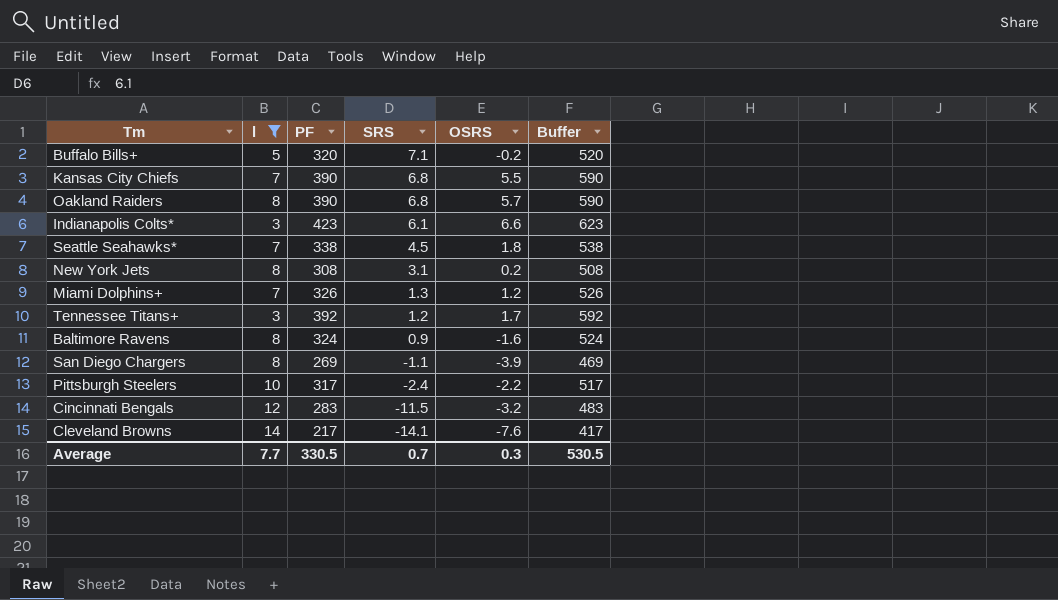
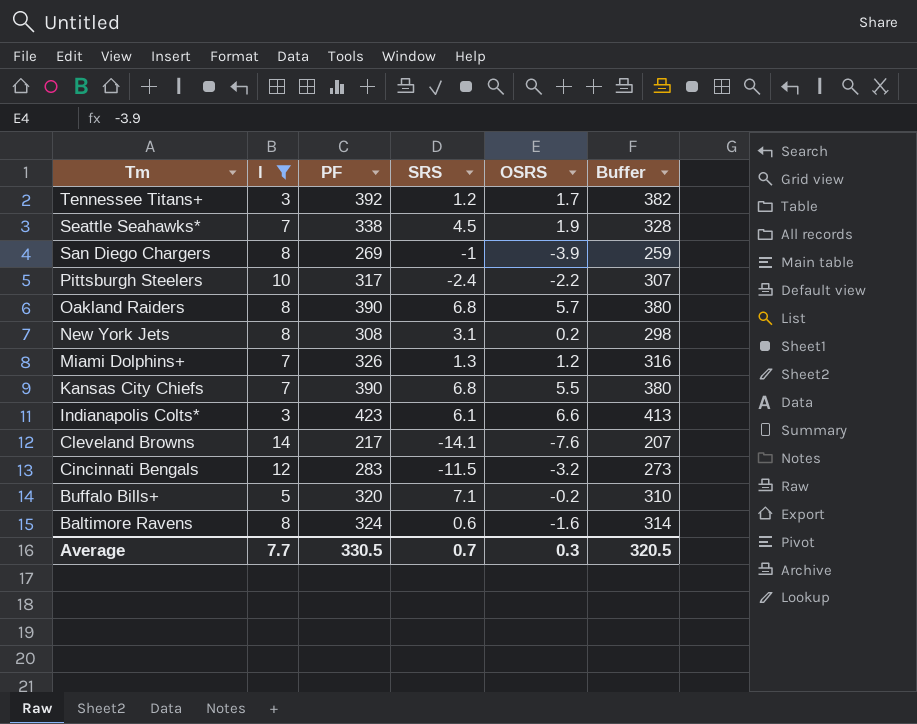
row order: SRS descending -> Tm descending
column Buffer | formula: [PF] + 200 -> [PF] - 10
Seattle Seahawks* | OSRS: 1.8 -> 1.9
San Diego Chargers | SRS: -1.1 -> -1
Baltimore Ravens | SRS: 0.9 -> 0.6
Average | Buffer: 530.5 -> 320.5

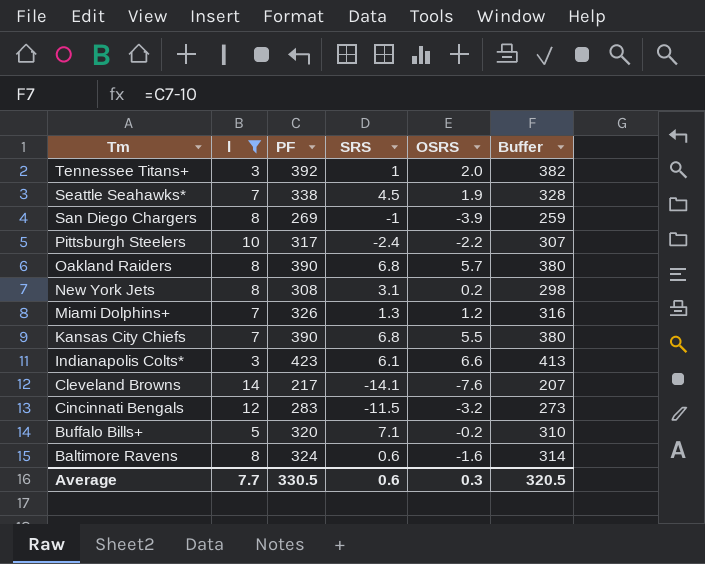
Tennessee Titans+ | SRS: 1.2 -> 1
Tennessee Titans+ | OSRS: 1.7 -> 2.0
Average | SRS: 0.7 -> 0.6

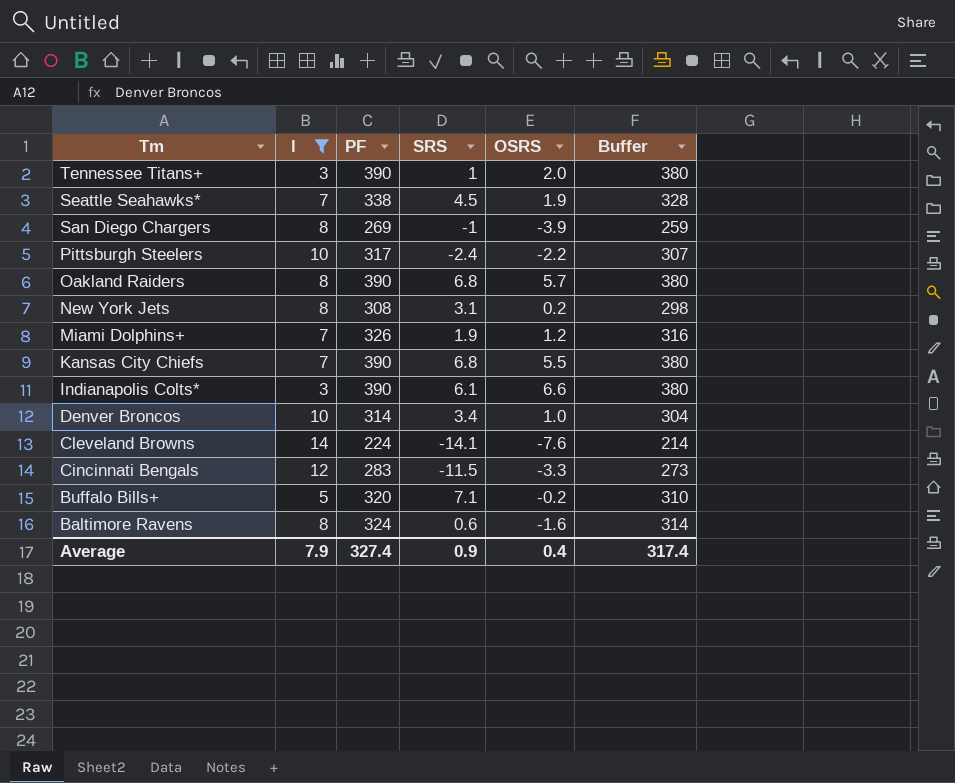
Tennessee Titans+ | PF: 392 -> 390
Tennessee Titans+ | Buffer: 382 -> 380
Miami Dolphins+ | SRS: 1.3 -> 1.9
Indianapolis Colts* | PF: 423 -> 390
Indianapolis Colts* | Buffer: 413 -> 380
row Denver Broncos: none -> 10 | 314 | 3.4 | 1.0 | 304
Cleveland Browns | PF: 217 -> 224
Cleveland Browns | Buffer: 207 -> 214
Cincinnati Bengals | OSRS: -3.2 -> -3.3
Average | l: 7.7 -> 7.9
Average | PF: 330.5 -> 327.4
Average | SRS: 0.6 -> 0.9
Average | OSRS: 0.3 -> 0.4
Average | Buffer: 320.5 -> 317.4

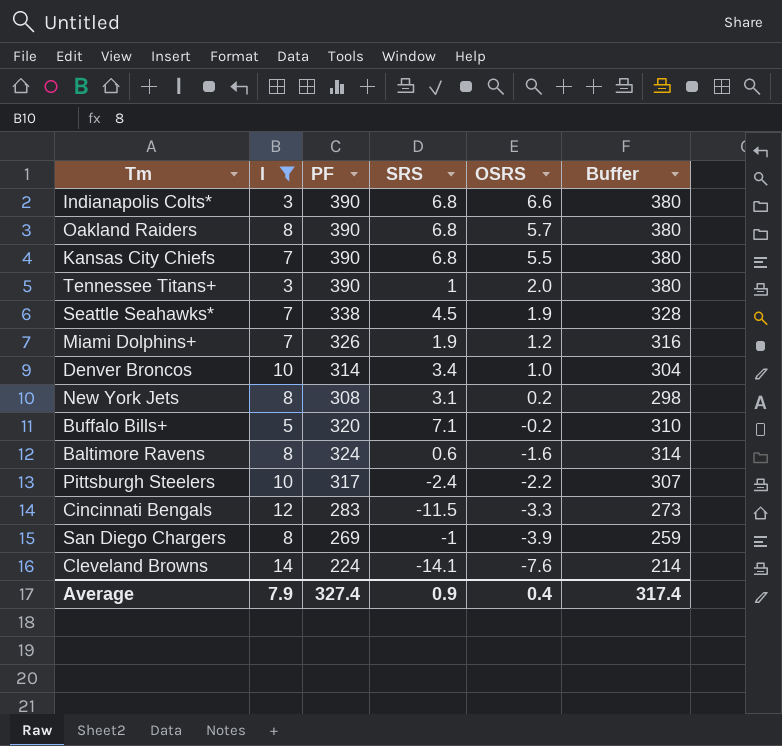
row order: Tm descending -> OSRS descending
Indianapolis Colts* | SRS: 6.1 -> 6.8

